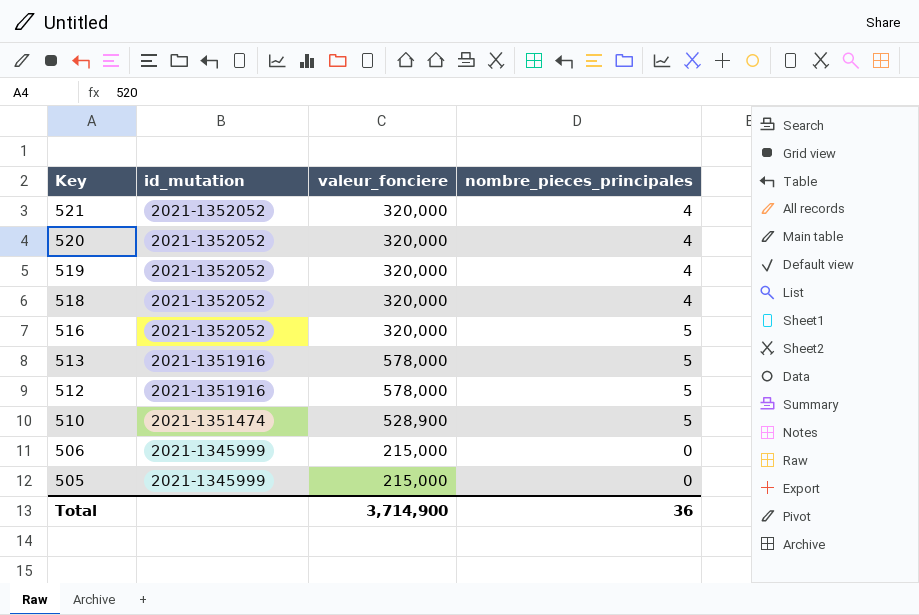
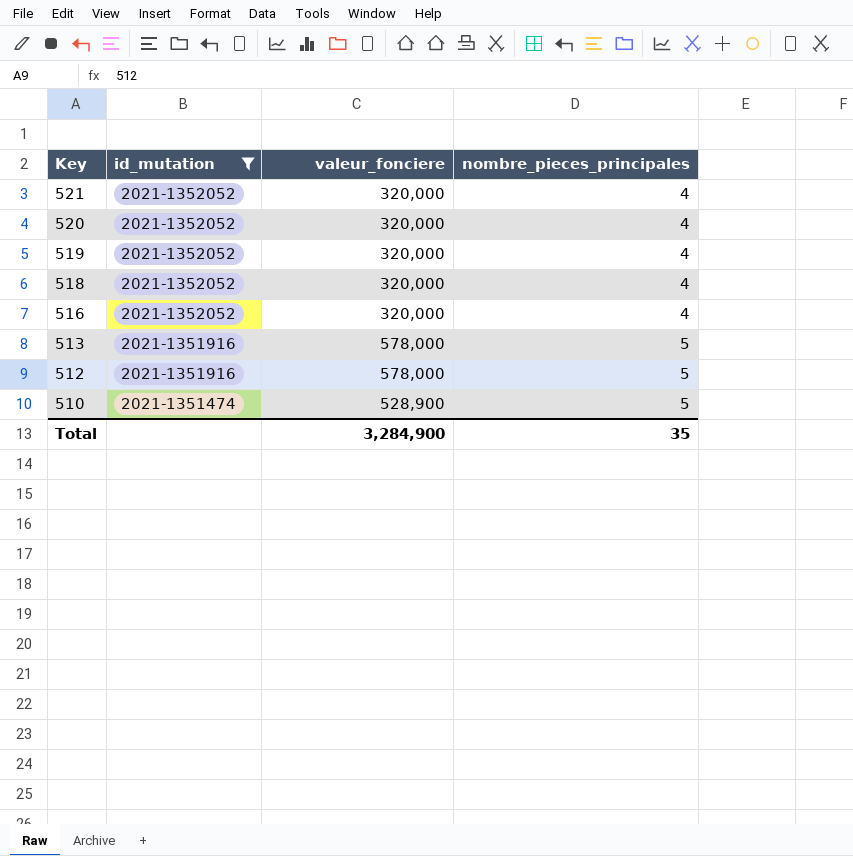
filter: none -> id_mutation != 2021-1345999
516 | nombre_pieces_principales: 5 -> 4
Total | valeur_fonciere: 3,714,900 -> 3,284,900
Total | nombre_pieces_principales: 36 -> 35

